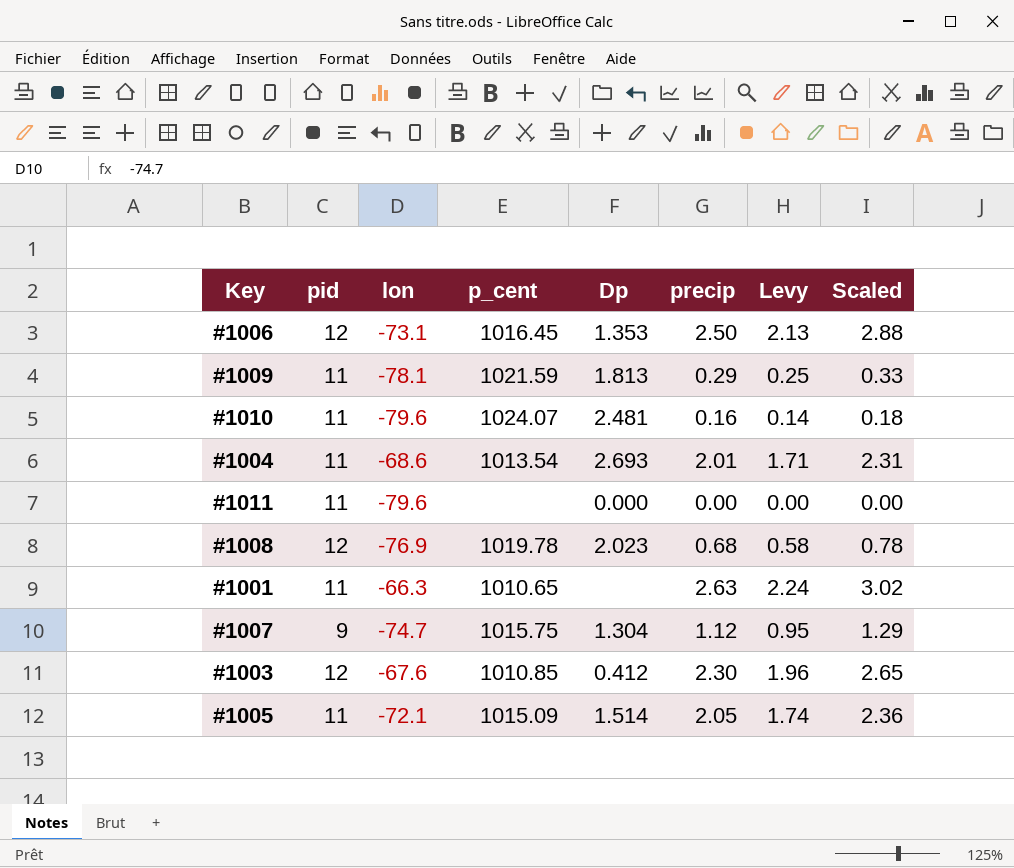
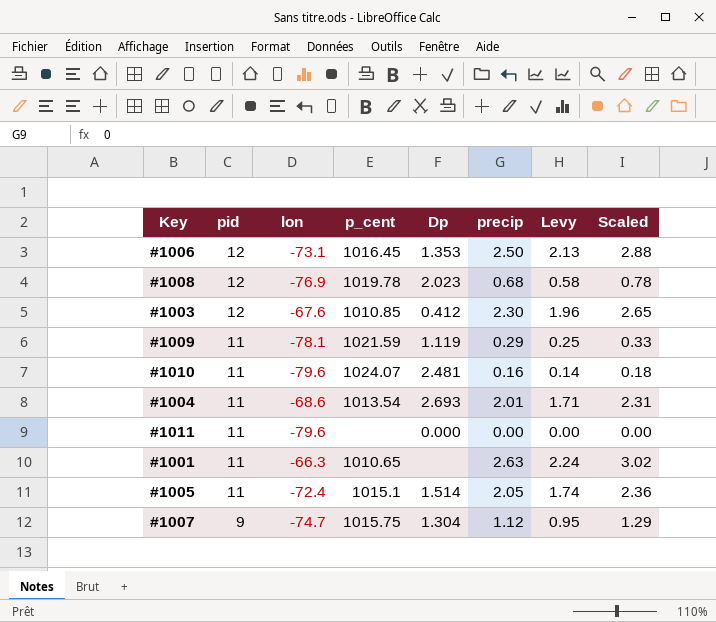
row order: none -> pid descending
#1009 | Dp: 1.813 -> 1.119
#1005 | lon: -72.1 -> -72.4
#1005 | p_cent: 1015.09 -> 1015.1

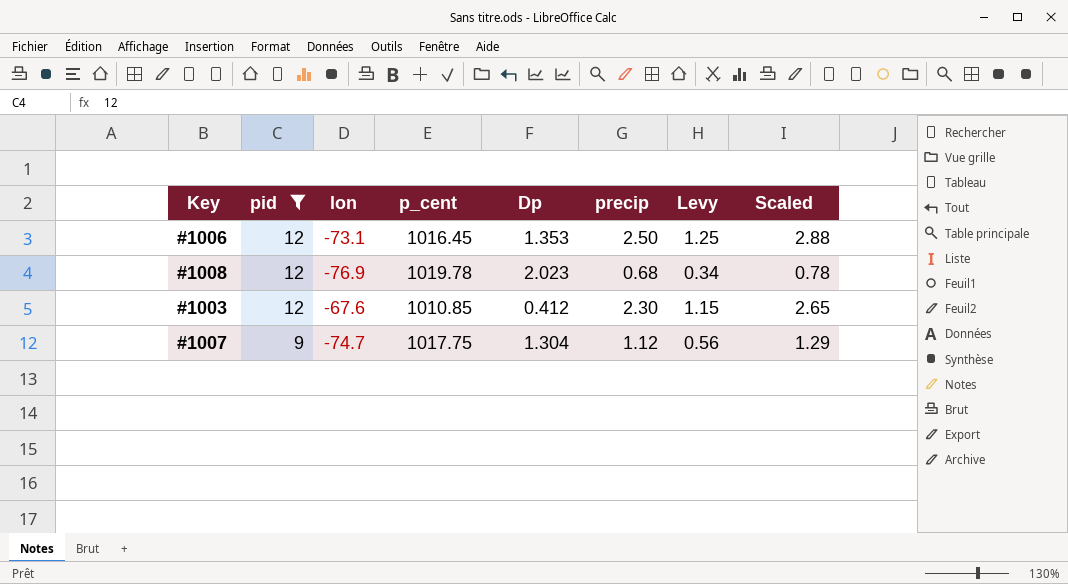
filter: none -> pid != 11
column Levy | formula: [precip] * 0.85 -> [precip] * 0.5
#1007 | p_cent: 1015.75 -> 1017.75

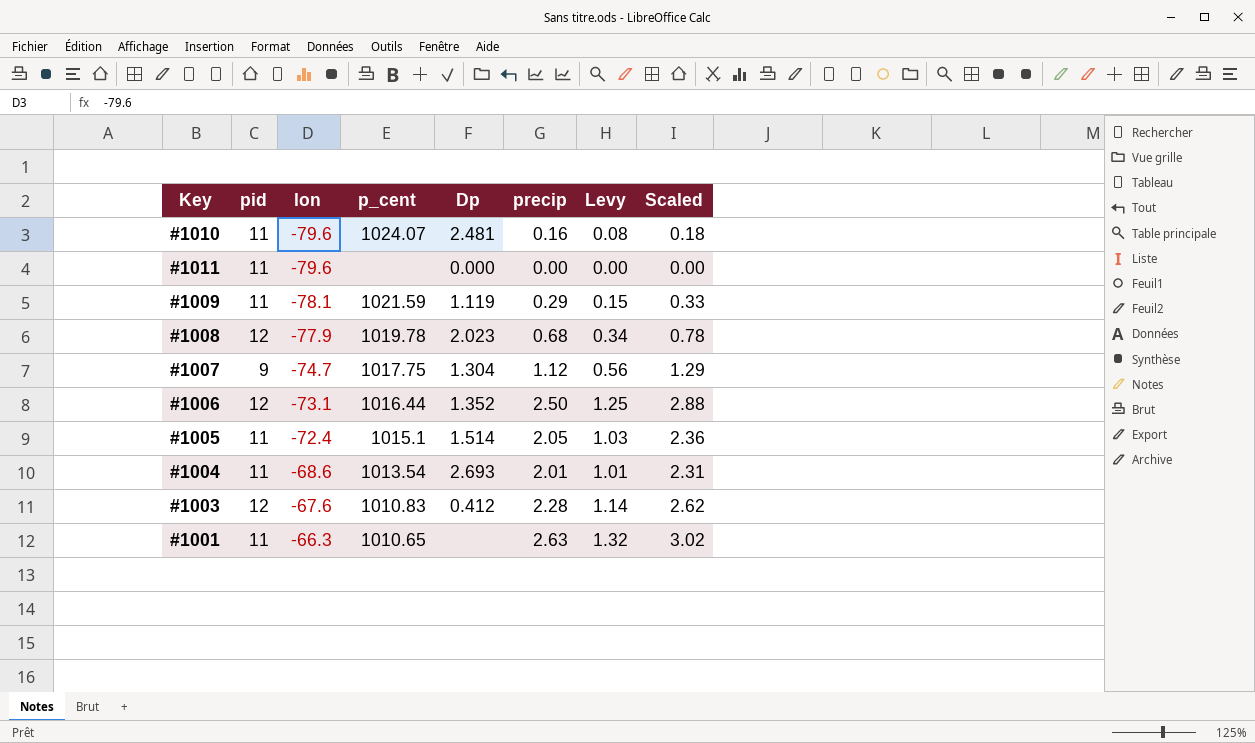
filter: pid != 11 -> none
row order: pid descending -> lon ascending
#1008 | lon: -76.9 -> -77.9
#1006 | p_cent: 1016.45 -> 1016.44
#1006 | Dp: 1.353 -> 1.352
#1003 | p_cent: 1010.85 -> 1010.83
#1003 | precip: 2.30 -> 2.28
#1003 | Levy: 1.15 -> 1.14
#1003 | Scaled: 2.65 -> 2.62

